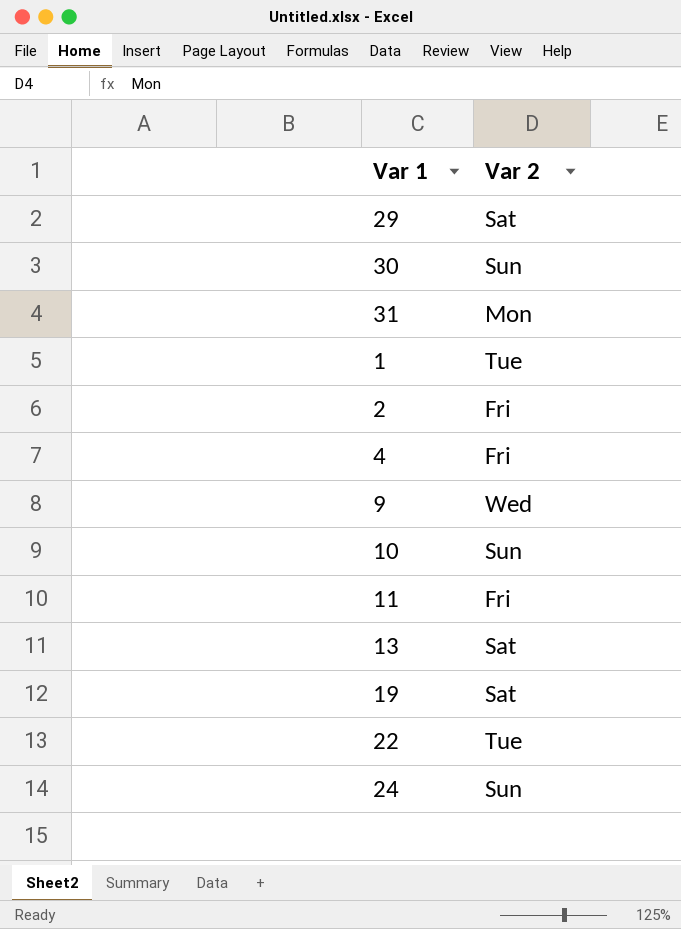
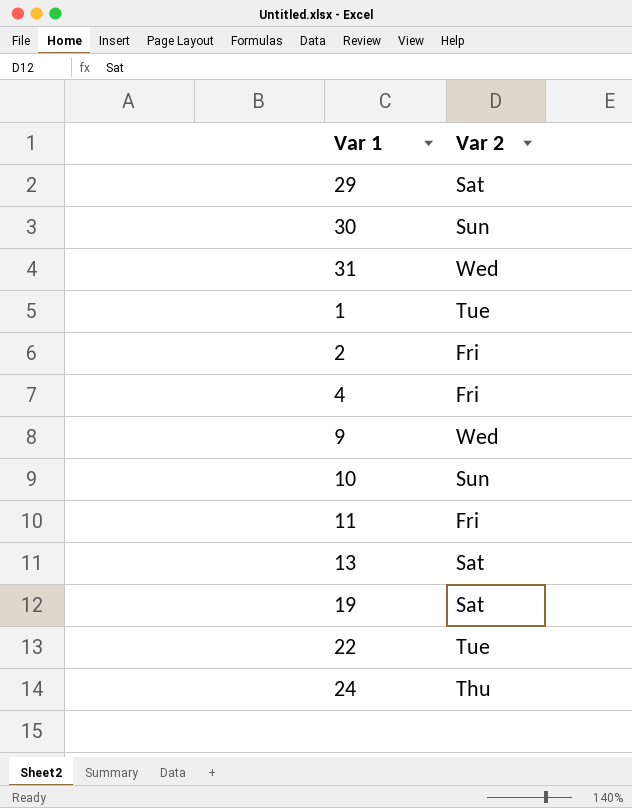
31 | Var 2: Mon -> Wed
24 | Var 2: Sun -> Thu

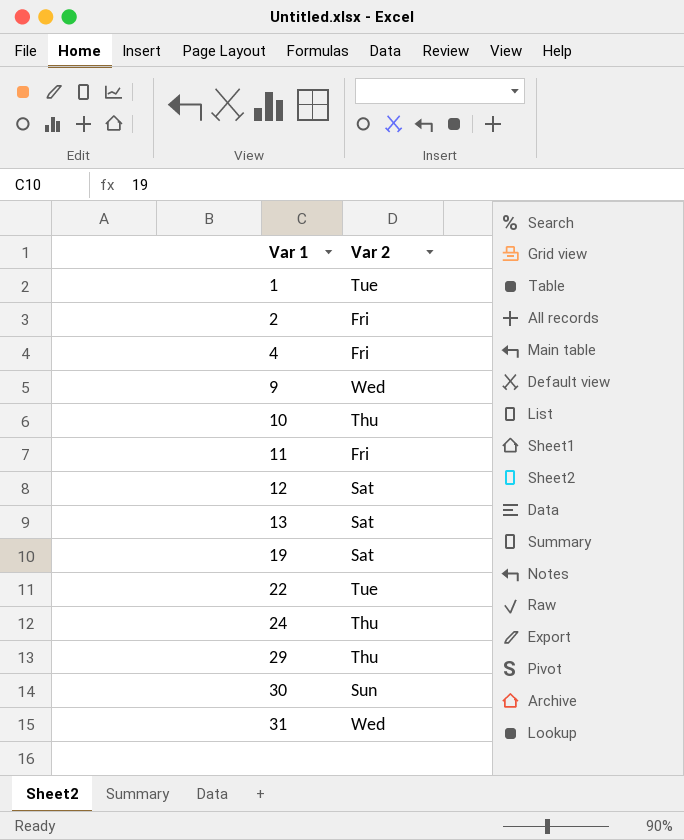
row order: none -> Var 1 ascending
10 | Var 2: Sun -> Thu
row 12: none -> Sat
29 | Var 2: Sat -> Thu

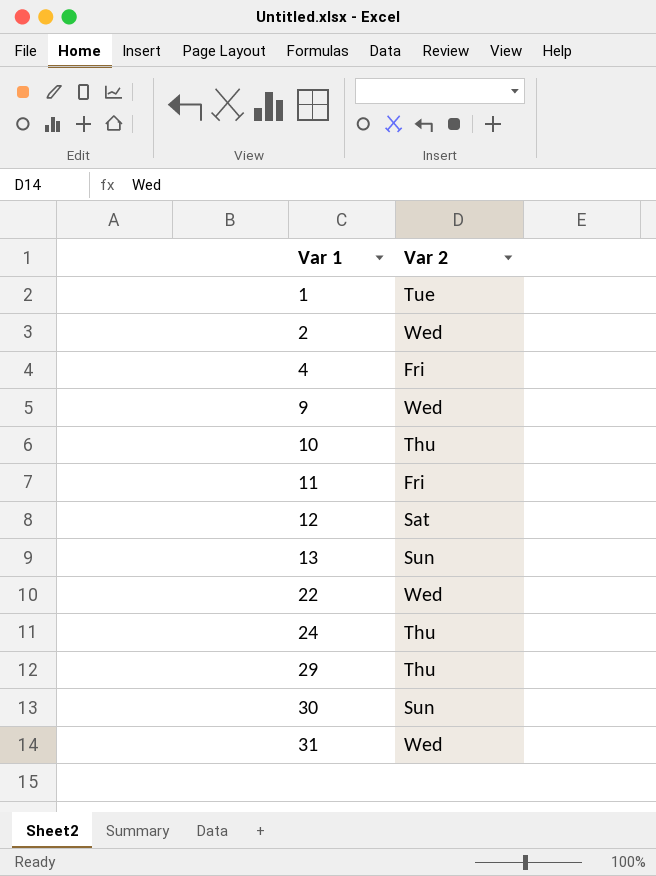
row 19: Sat -> none
2 | Var 2: Fri -> Wed
13 | Var 2: Sat -> Sun
22 | Var 2: Tue -> Wed

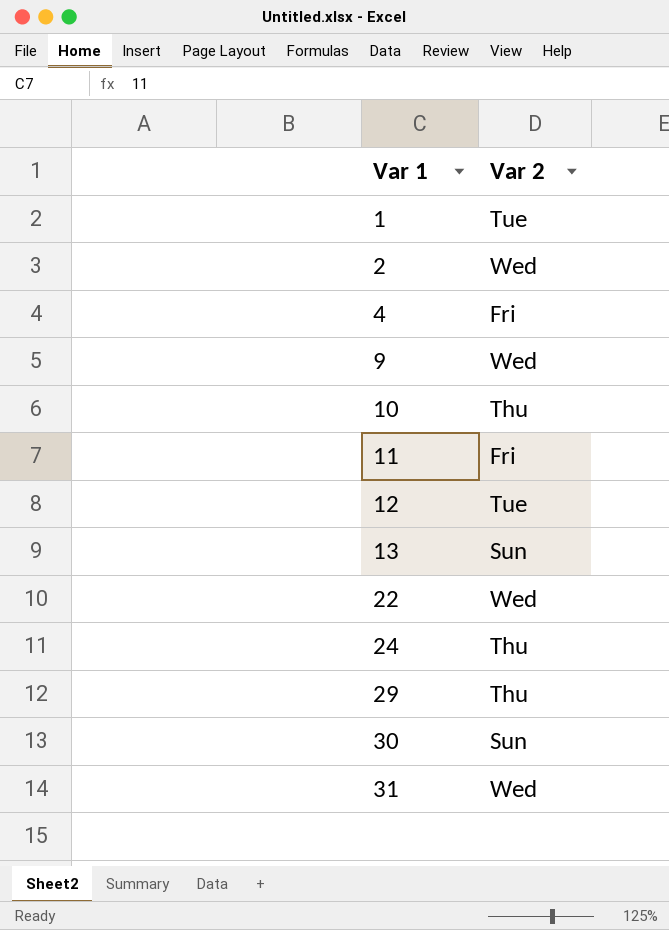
12 | Var 2: Sat -> Tue

